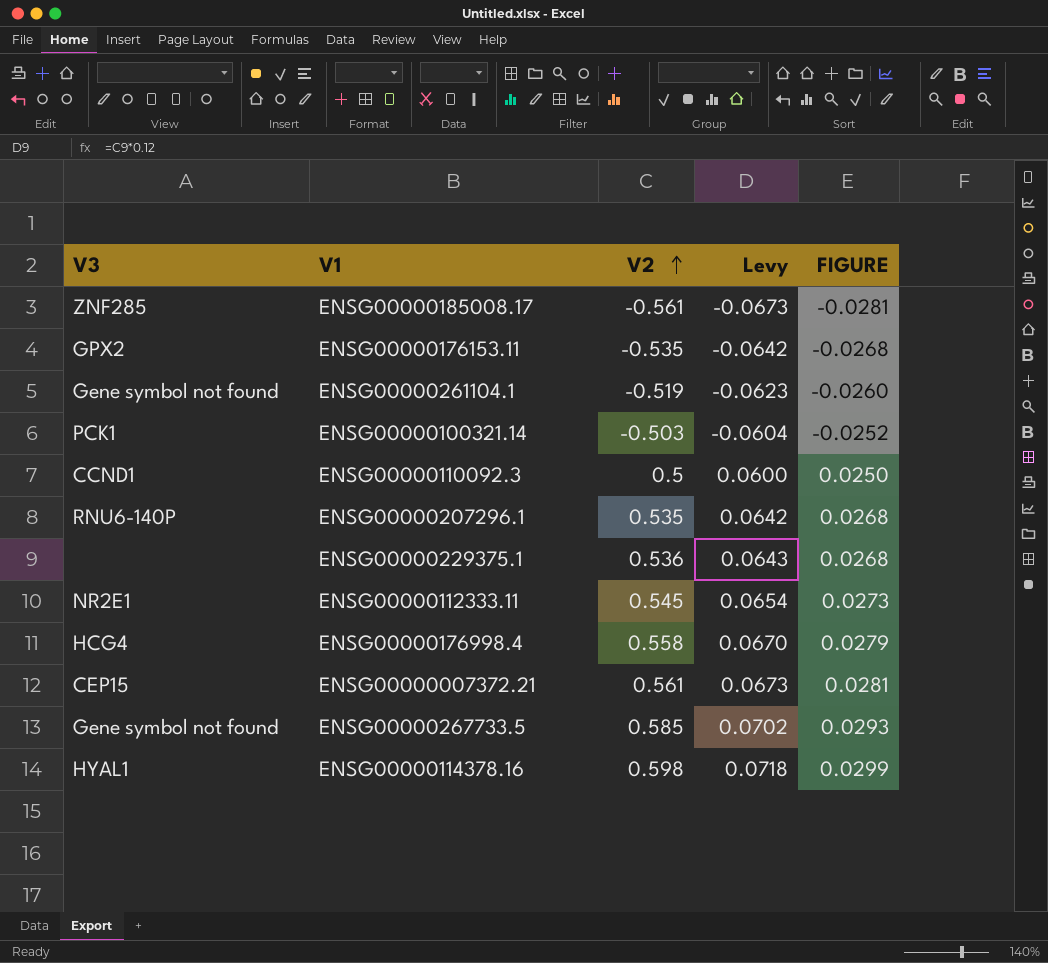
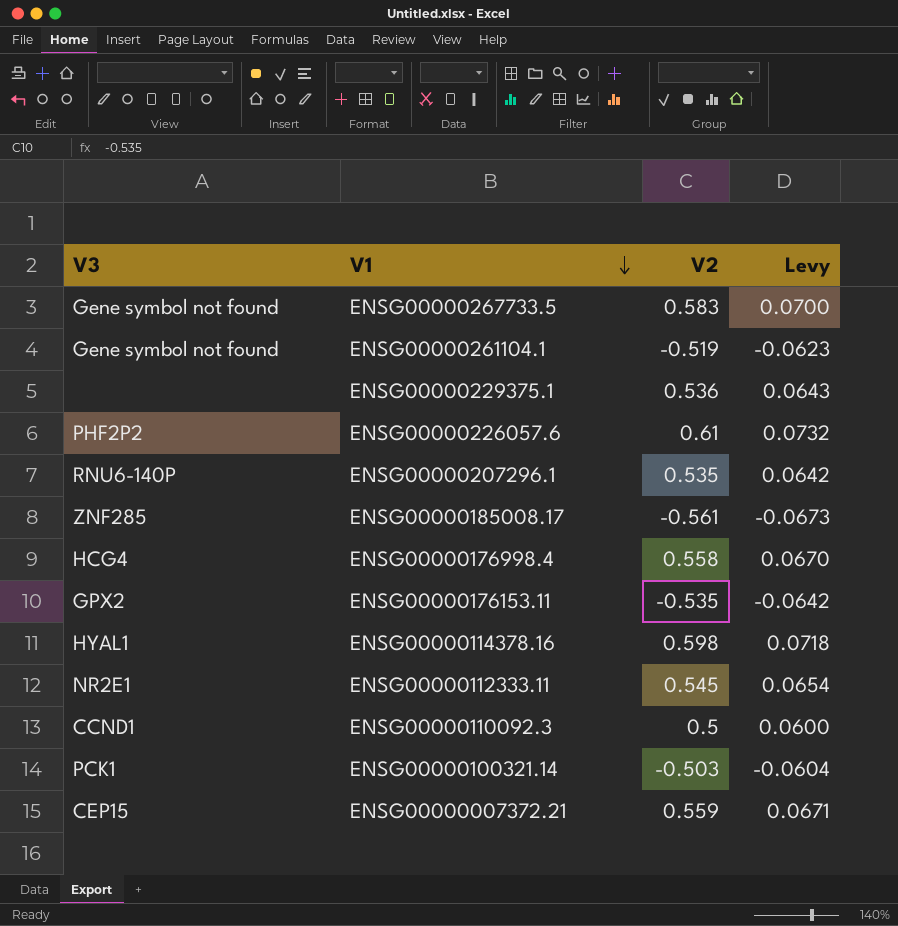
row order: V2 ascending -> V1 descending
column FIGURE | formula: [V2] * 0.05 -> none
ENSG00000267733.5 | V2: 0.585 -> 0.583
ENSG00000267733.5 | Levy: 0.0702 -> 0.0700
row ENSG00000226057.6: none -> PHF2P2 | 0.61 | 0.0732
ENSG00000007372.21 | V2: 0.561 -> 0.559
ENSG00000007372.21 | Levy: 0.0673 -> 0.0671

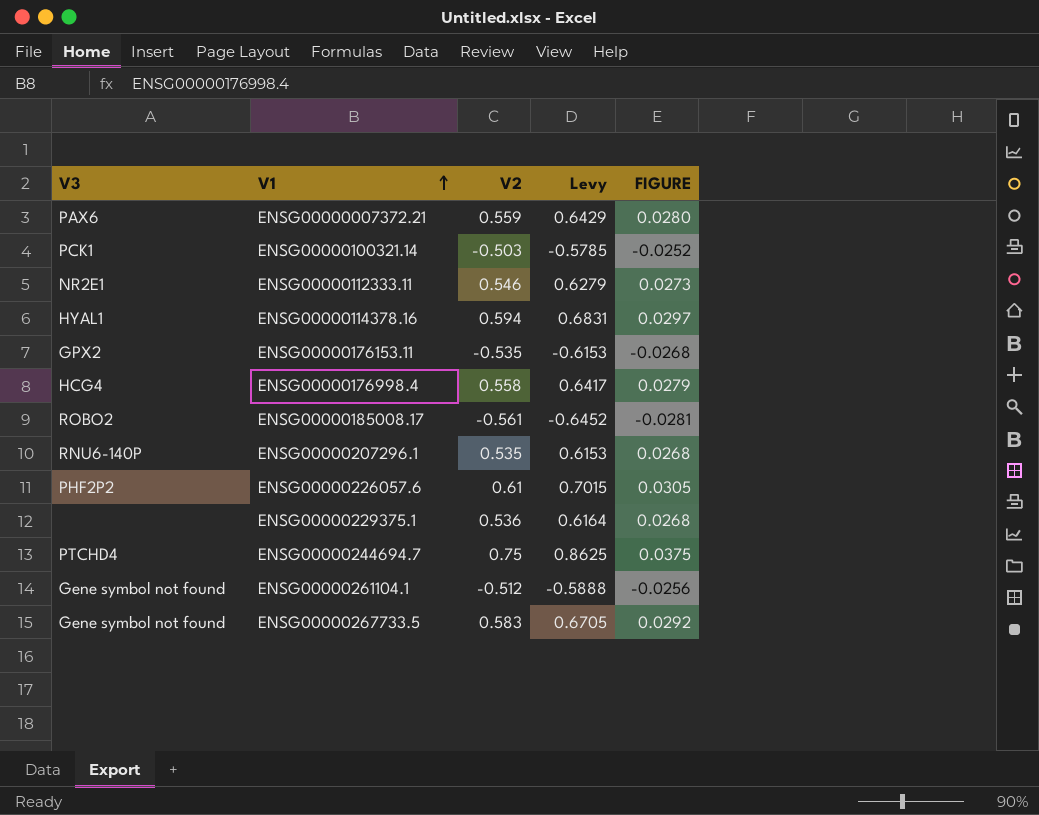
row order: V1 descending -> V1 ascending
column Levy | formula: [V2] * 0.12 -> [V2] * 1.15
column FIGURE | formula: none -> [V2] * 0.05
row ENSG00000110092.3: CCND1 | 0.5 | 0.0600 -> none
ENSG00000007372.21 | V3: CEP15 -> PAX6
ENSG00000112333.11 | V2: 0.545 -> 0.546
ENSG00000114378.16 | V2: 0.598 -> 0.594
ENSG00000185008.17 | V3: ZNF285 -> ROBO2
row ENSG00000244694.7: none -> PTCHD4 | 0.75 | 0.8625 | 0.0375
ENSG00000261104.1 | V2: -0.519 -> -0.512

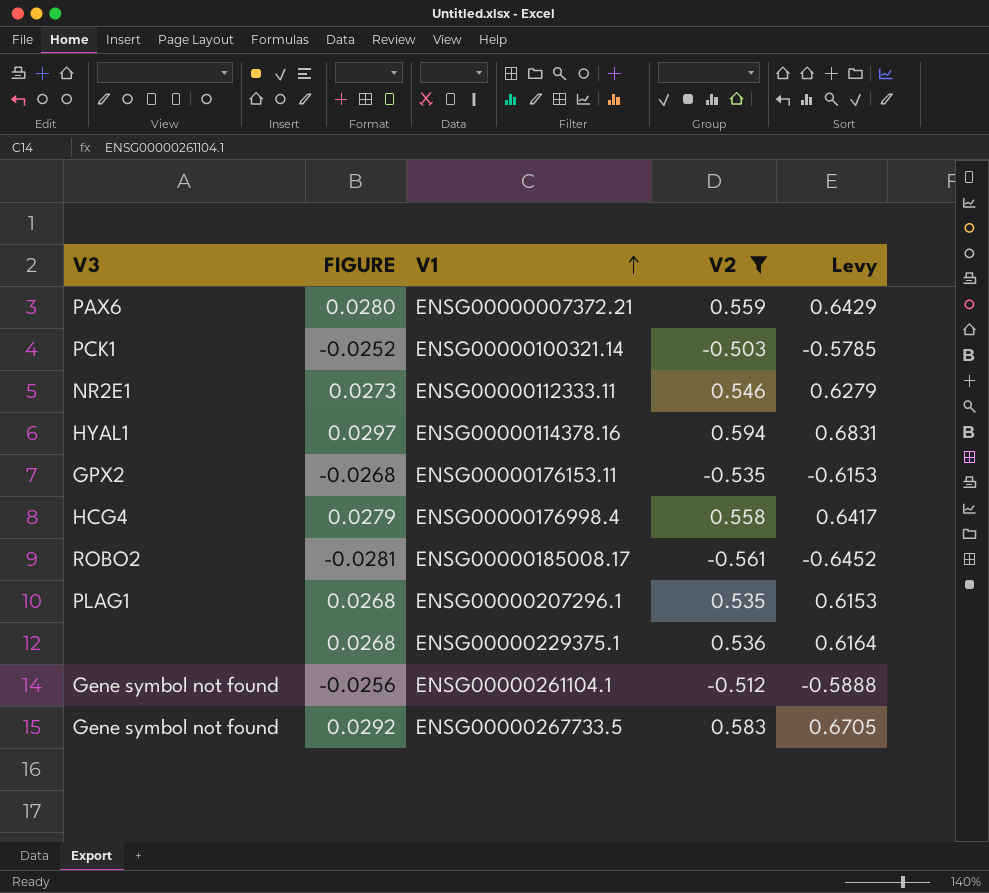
filter: none -> V2 <= 0.594
column FIGURE | position: 5 -> 2
ENSG00000207296.1 | V3: RNU6-140P -> PLAG1

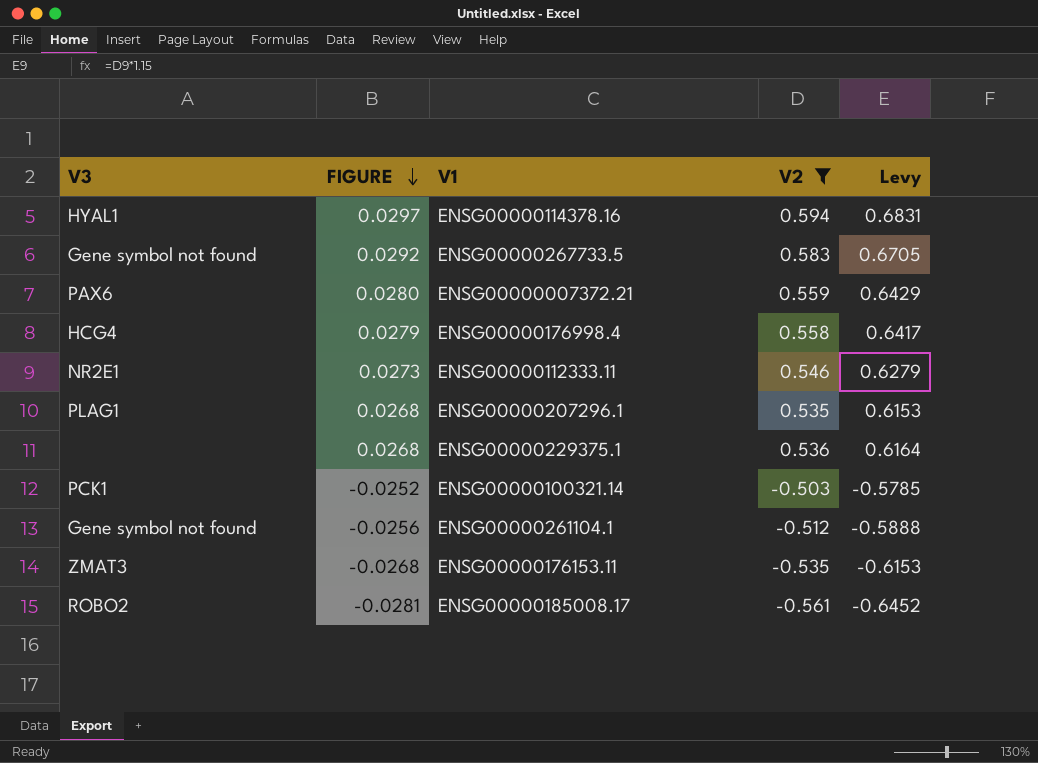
row order: V1 ascending -> FIGURE descending
ENSG00000176153.11 | V3: GPX2 -> ZMAT3

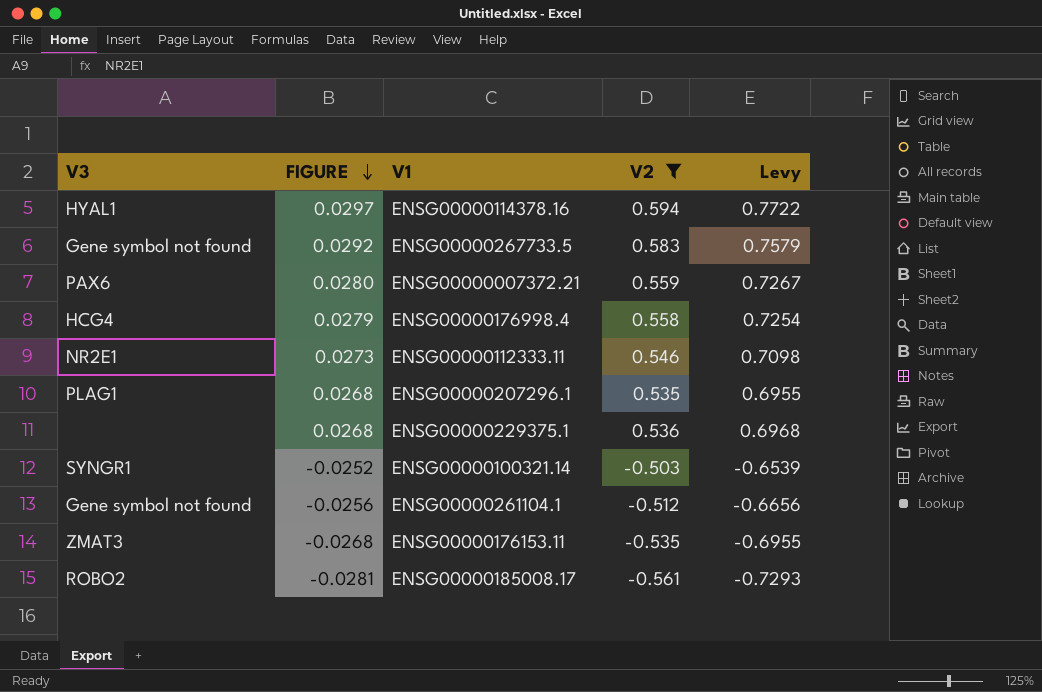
column Levy | formula: [V2] * 1.15 -> [V2] * 1.3
ENSG00000100321.14 | V3: PCK1 -> SYNGR1

